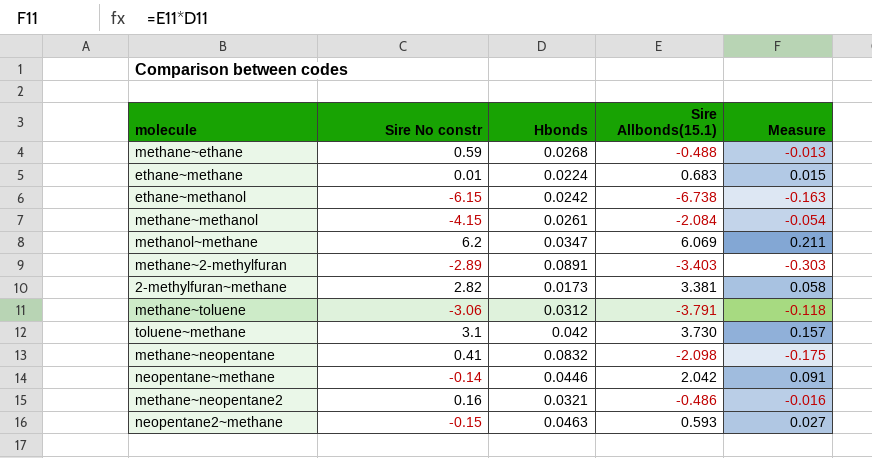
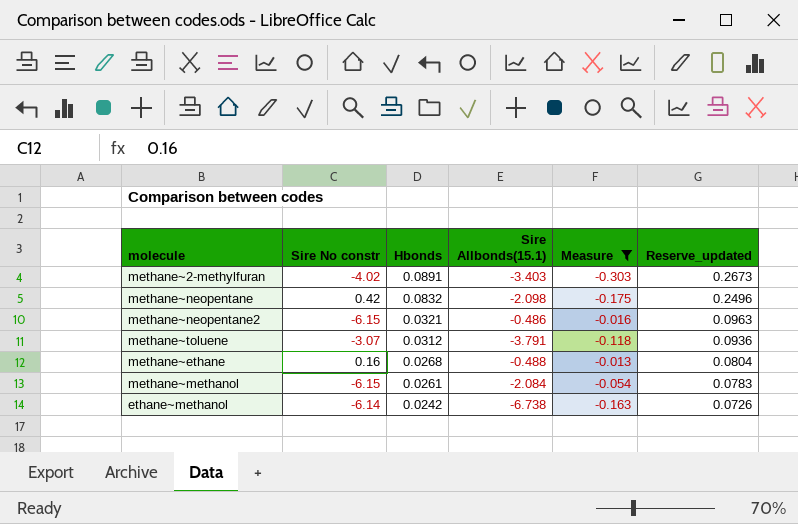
filter: none -> Measure <= -0.013
row order: none -> Hbonds descending
column Reserve_updated | formula: none -> [Hbonds] * 3
methane~2-methylfuran | Sire No constr: -2.89 -> -4.02
methane~neopentane | Sire No constr: 0.41 -> 0.42
methane~neopentane2 | Sire No constr: 0.16 -> -6.15
methane~toluene | Sire No constr: -3.06 -> -3.07
methane~ethane | Sire No constr: 0.59 -> 0.16
methane~methanol | Sire No constr: -4.15 -> -6.15
ethane~methanol | Sire No constr: -6.15 -> -6.14

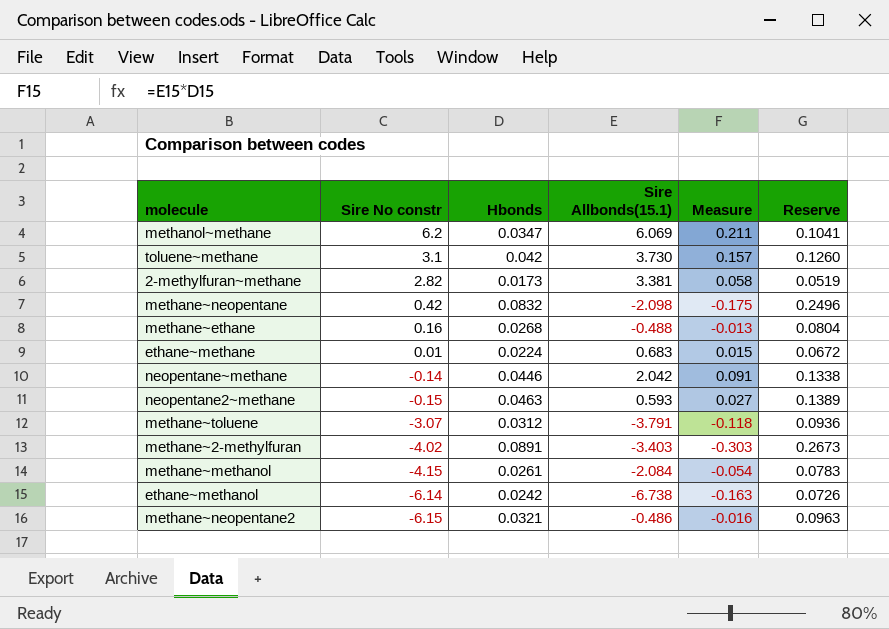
filter: Measure <= -0.013 -> none
row order: Hbonds descending -> Sire No constr descending
column name: Reserve_updated -> Reserve
methane~methanol | Sire No constr: -6.15 -> -4.15

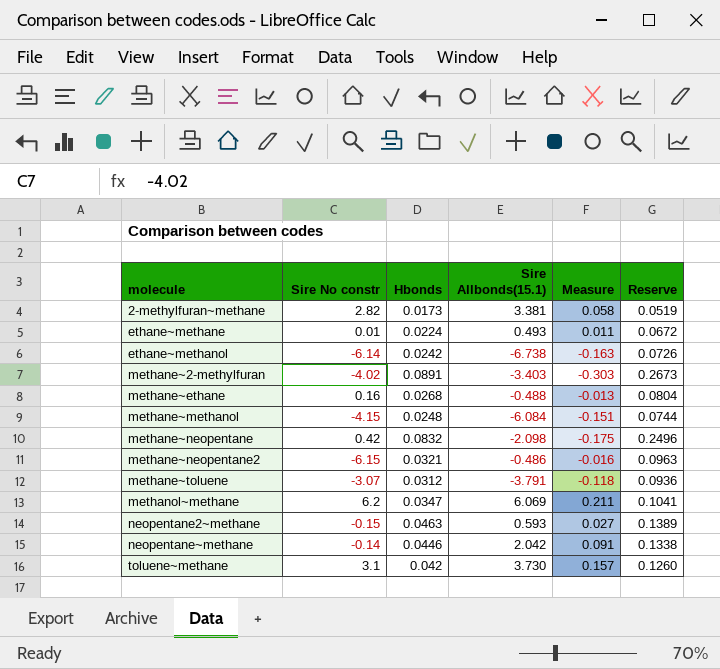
row order: Sire No constr descending -> molecule ascending
ethane~methane | Sire Allbonds(15.1): 0.683 -> 0.493
ethane~methane | Measure: 0.015 -> 0.011
methane~methanol | Hbonds: 0.0261 -> 0.0248
methane~methanol | Sire Allbonds(15.1): -2.084 -> -6.084
methane~methanol | Measure: -0.054 -> -0.151
methane~methanol | Reserve: 0.0783 -> 0.0744

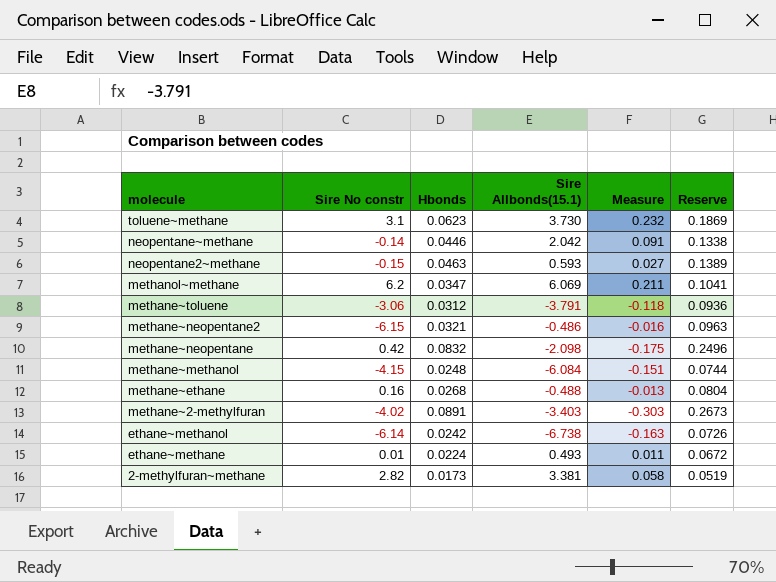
row order: molecule ascending -> molecule descending
toluene~methane | Hbonds: 0.042 -> 0.0623
toluene~methane | Measure: 0.157 -> 0.232
toluene~methane | Reserve: 0.1260 -> 0.1869
methane~toluene | Sire No constr: -3.07 -> -3.06

